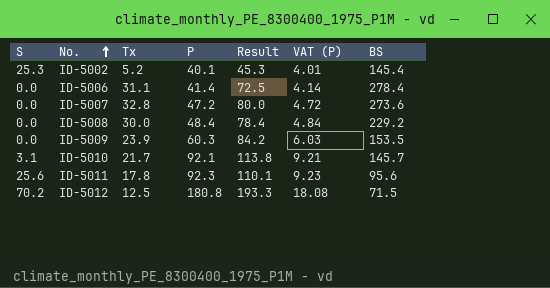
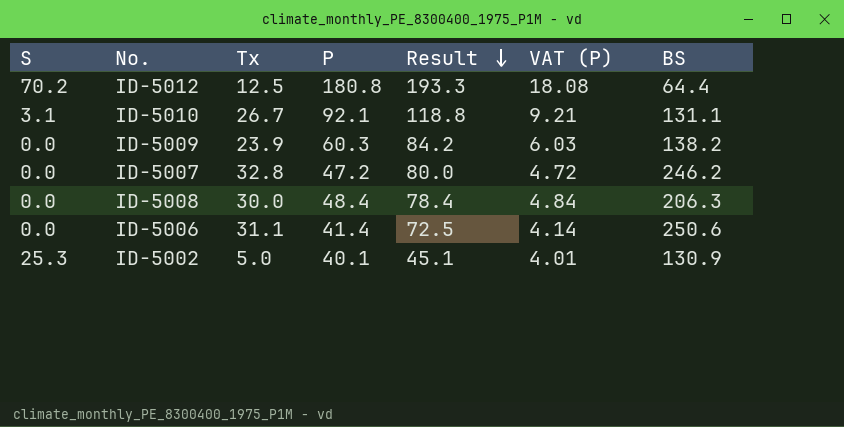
row order: No. ascending -> Result descending
row ID-5011: 25.6 | 17.8 | 92.3 | 110.1 | 9.23 | 95.6 -> none
ID-5012 | BS: 71.5 -> 64.4
ID-5010 | Tx: 21.7 -> 26.7
ID-5010 | Result: 113.8 -> 118.8
ID-5010 | BS: 145.7 -> 131.1
ID-5009 | BS: 153.5 -> 138.2
ID-5007 | BS: 273.6 -> 246.2
ID-5008 | BS: 229.2 -> 206.3
ID-5006 | BS: 278.4 -> 250.6
ID-5002 | Tx: 5.2 -> 5.0
ID-5002 | Result: 45.3 -> 45.1
ID-5002 | BS: 145.4 -> 130.9

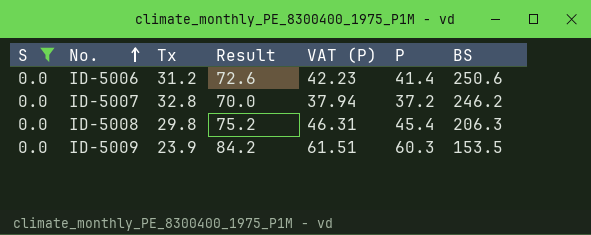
filter: none -> S = 0.0
row order: Result descending -> No. ascending
column VAT (P) | formula: [P] * 0.1 -> [P] * 1.02
column P | position: 4 -> 6
ID-5006 | Tx: 31.1 -> 31.2
ID-5006 | Result: 72.5 -> 72.6
ID-5007 | Result: 80.0 -> 70.0
ID-5007 | P: 47.2 -> 37.2
ID-5008 | Tx: 30.0 -> 29.8
ID-5008 | Result: 78.4 -> 75.2
ID-5008 | P: 48.4 -> 45.4
ID-5009 | BS: 138.2 -> 153.5

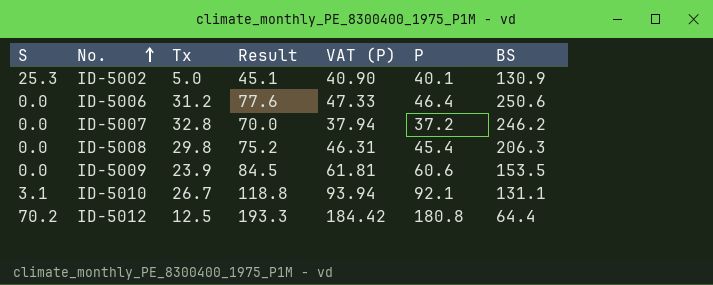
filter: S = 0.0 -> none
ID-5006 | Result: 72.6 -> 77.6
ID-5006 | VAT (P): 42.23 -> 47.33
ID-5006 | P: 41.4 -> 46.4
ID-5009 | Result: 84.2 -> 84.5
ID-5009 | VAT (P): 61.51 -> 61.81
ID-5009 | P: 60.3 -> 60.6

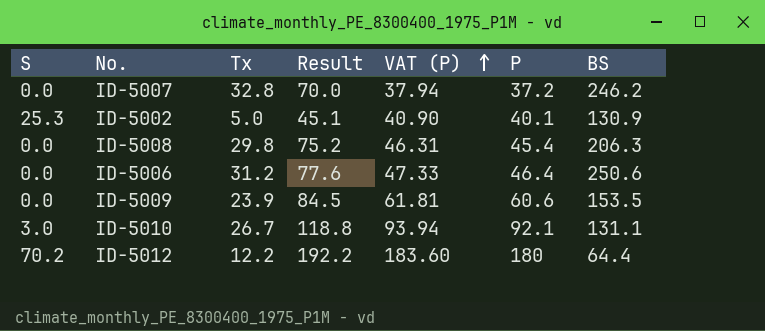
row order: No. ascending -> VAT (P) ascending
ID-5010 | S: 3.1 -> 3.0
ID-5012 | Tx: 12.5 -> 12.2
ID-5012 | Result: 193.3 -> 192.2
ID-5012 | VAT (P): 184.42 -> 183.60
ID-5012 | P: 180.8 -> 180

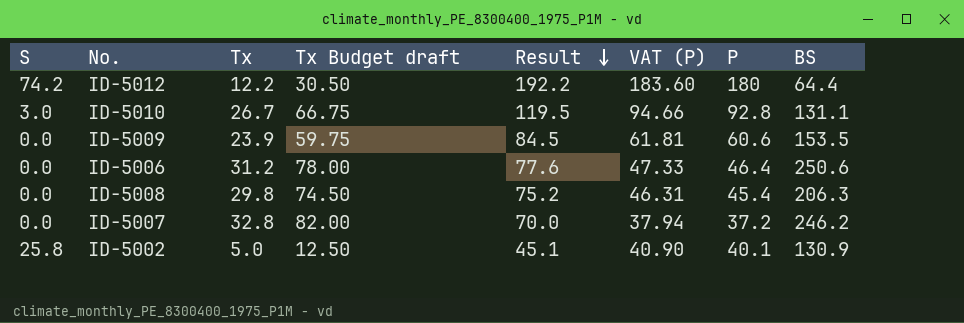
row order: VAT (P) ascending -> Result descending
column Tx Budget draft | formula: none -> [Tx] * 2.5
ID-5012 | S: 70.2 -> 74.2
ID-5010 | Result: 118.8 -> 119.5
ID-5010 | VAT (P): 93.94 -> 94.66
ID-5010 | P: 92.1 -> 92.8
ID-5002 | S: 25.3 -> 25.8

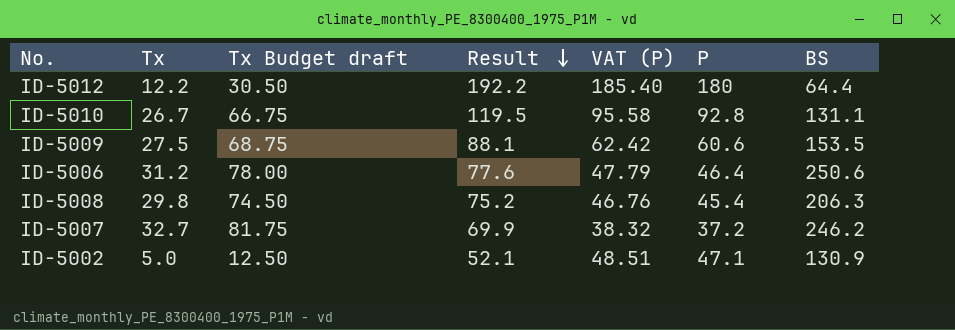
column S | position: 1 -> none
column VAT (P) | formula: [P] * 1.02 -> [P] * 1.03
ID-5009 | Tx: 23.9 -> 27.5
ID-5009 | Tx Budget draft: 59.75 -> 68.75
ID-5009 | Result: 84.5 -> 88.1
ID-5007 | Tx: 32.8 -> 32.7
ID-5007 | Tx Budget draft: 82.00 -> 81.75
ID-5007 | Result: 70.0 -> 69.9
ID-5002 | Result: 45.1 -> 52.1
ID-5002 | P: 40.1 -> 47.1

